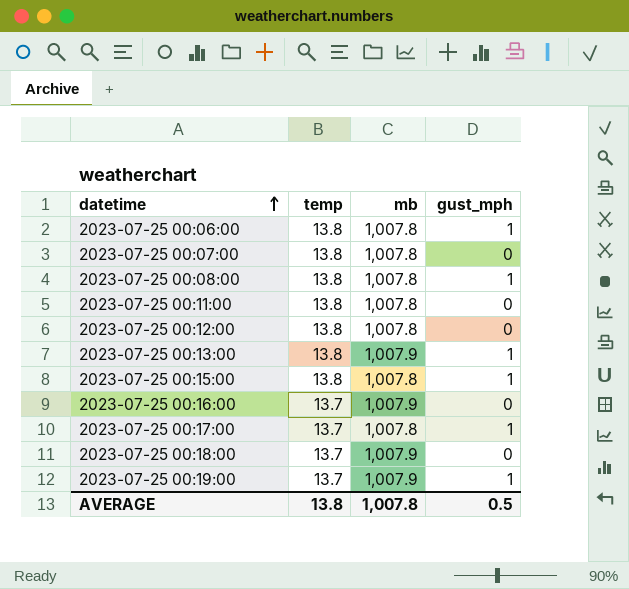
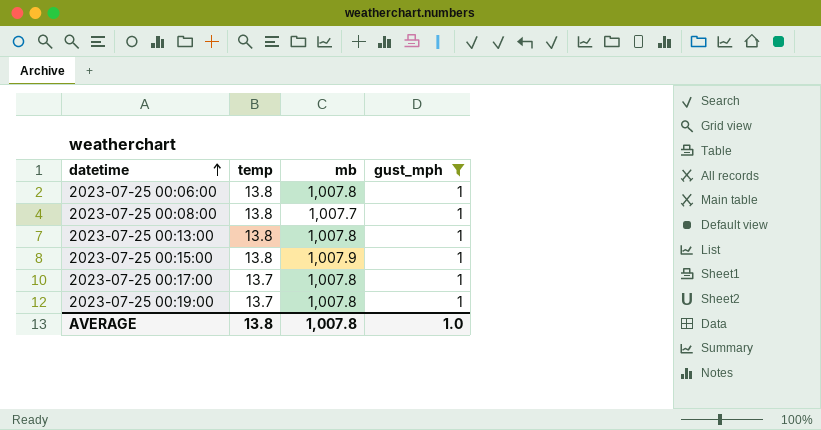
filter: none -> gust_mph = 1
2023-07-25 00:08:00 | mb: 1,007.8 -> 1,007.7
2023-07-25 00:13:00 | mb: 1,007.9 -> 1,007.8
2023-07-25 00:15:00 | mb: 1,007.8 -> 1,007.9
2023-07-25 00:19:00 | mb: 1,007.9 -> 1,007.8
AVERAGE | gust_mph: 0.5 -> 1.0

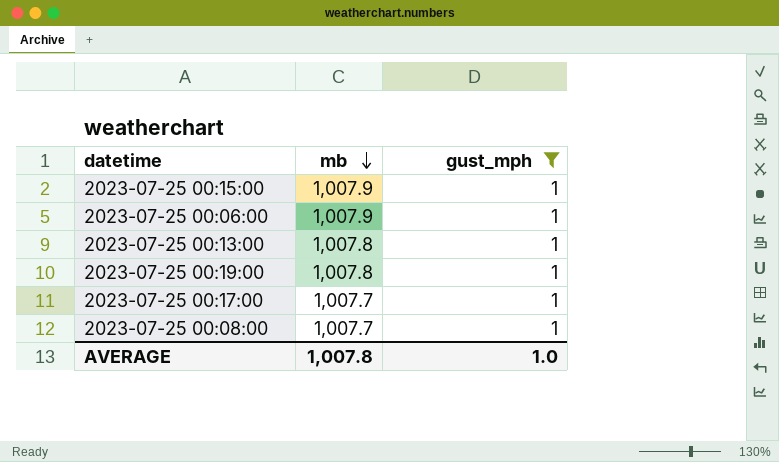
row order: datetime ascending -> mb descending
column temp | position: 2 -> none
2023-07-25 00:06:00 | mb: 1,007.8 -> 1,007.9
2023-07-25 00:17:00 | mb: 1,007.8 -> 1,007.7

